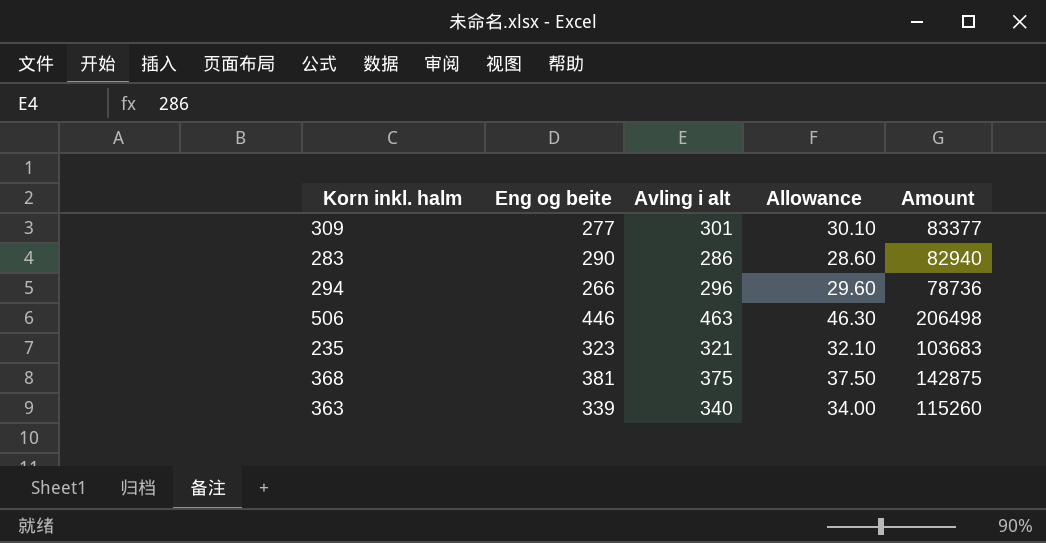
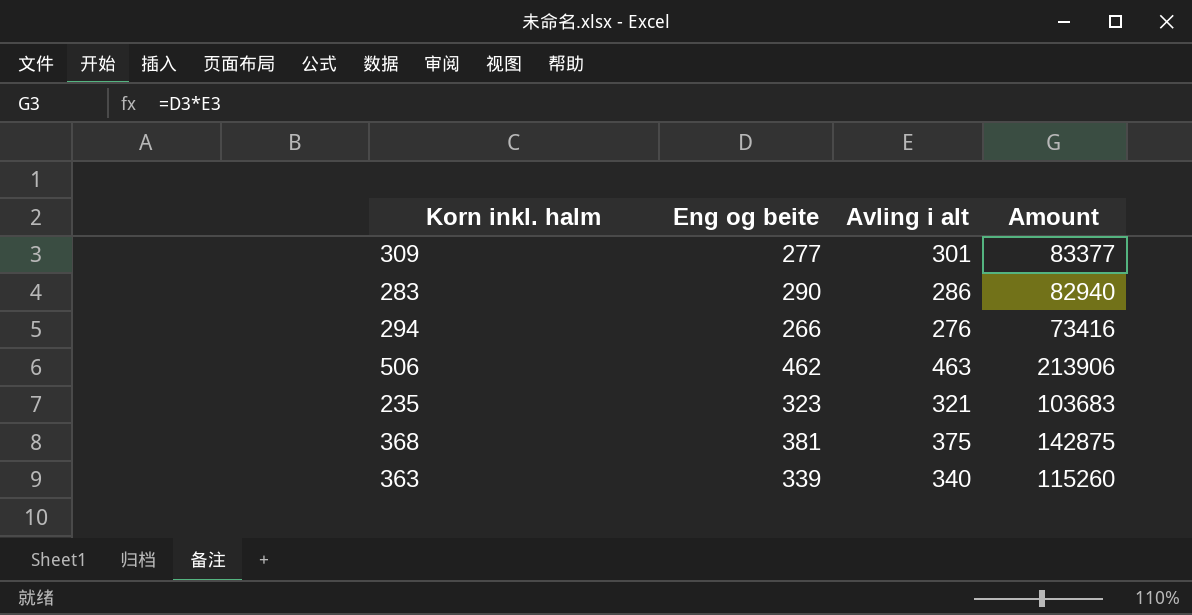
column Allowance | formula: [Avling i alt] * 0.1 -> none
294 | Avling i alt: 296 -> 276
294 | Amount: 78736 -> 73416
506 | Eng og beite: 446 -> 462
506 | Amount: 206498 -> 213906

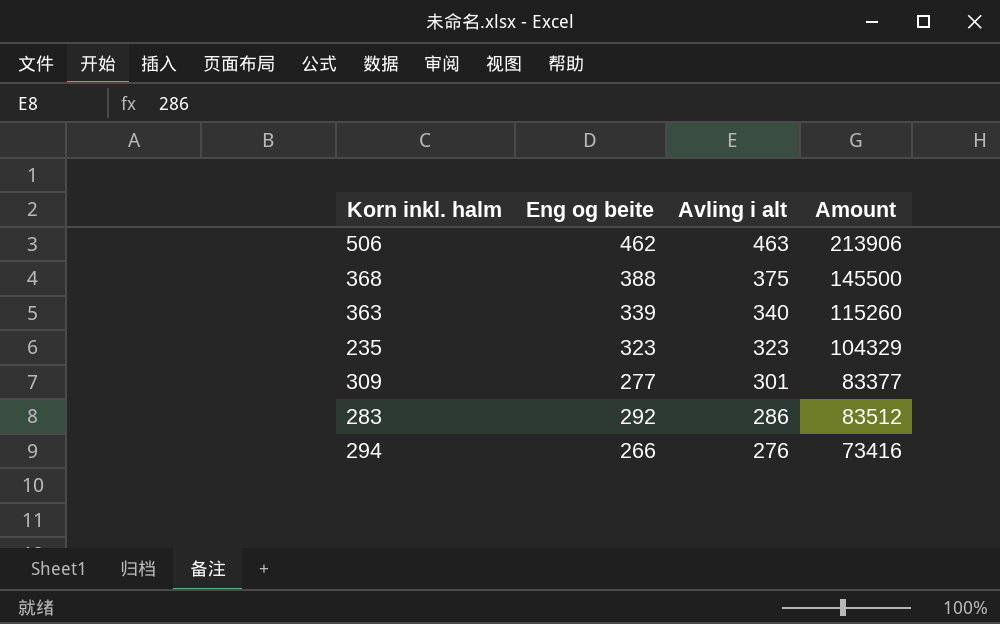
row order: none -> Avling i alt descending
368 | Eng og beite: 381 -> 388
368 | Amount: 142875 -> 145500
235 | Avling i alt: 321 -> 323
235 | Amount: 103683 -> 104329
283 | Eng og beite: 290 -> 292
283 | Amount: 82940 -> 83512

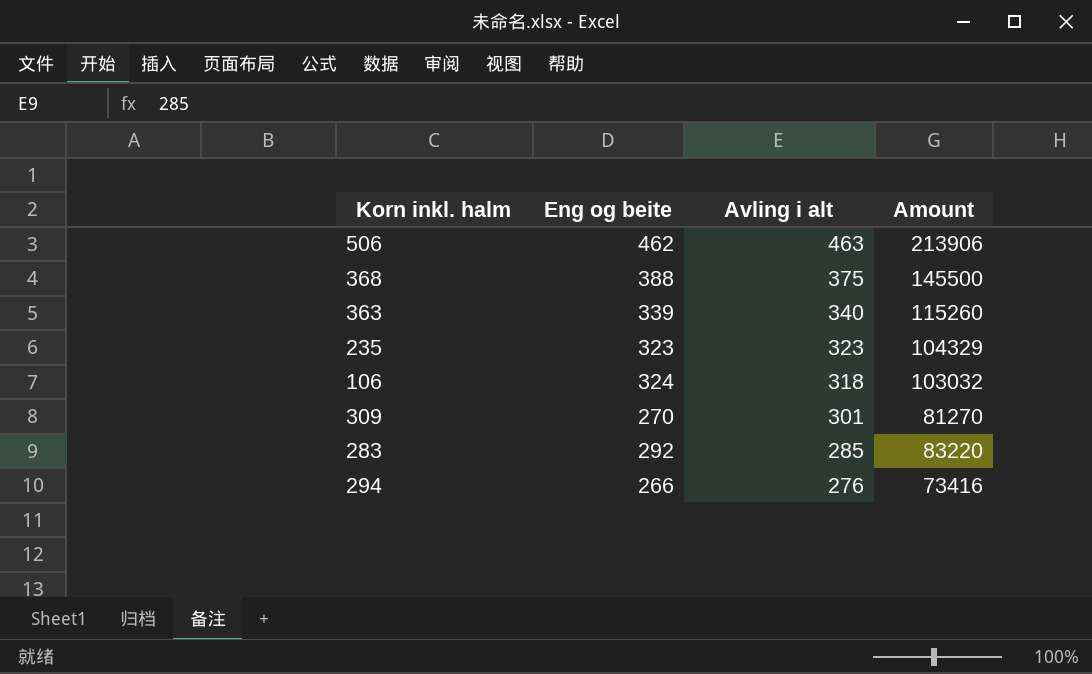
row 106: none -> 324 | 318 | 103032
309 | Eng og beite: 277 -> 270
309 | Amount: 83377 -> 81270
283 | Avling i alt: 286 -> 285
283 | Amount: 83512 -> 83220

